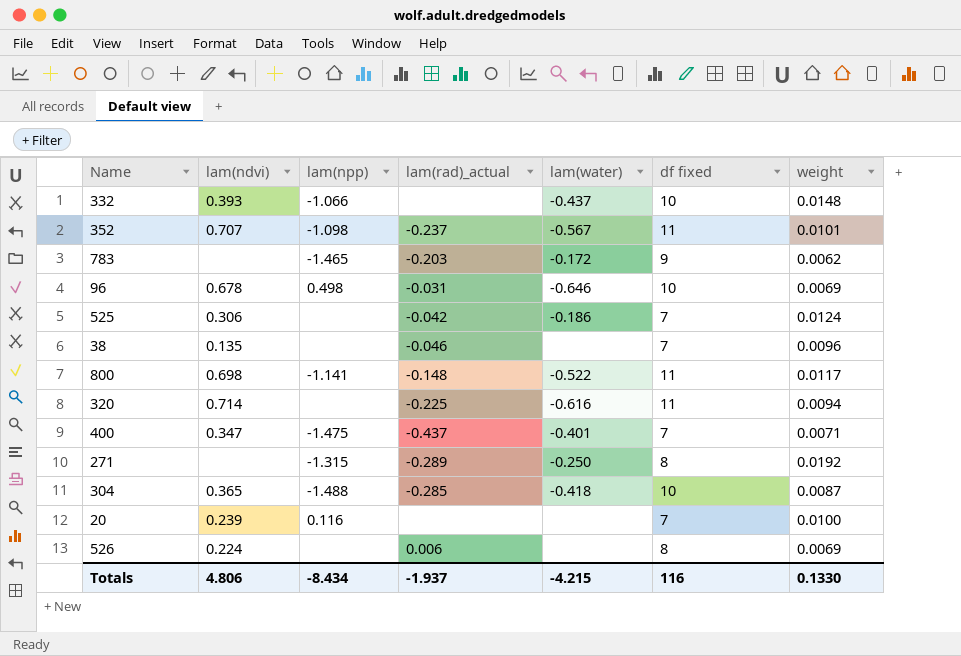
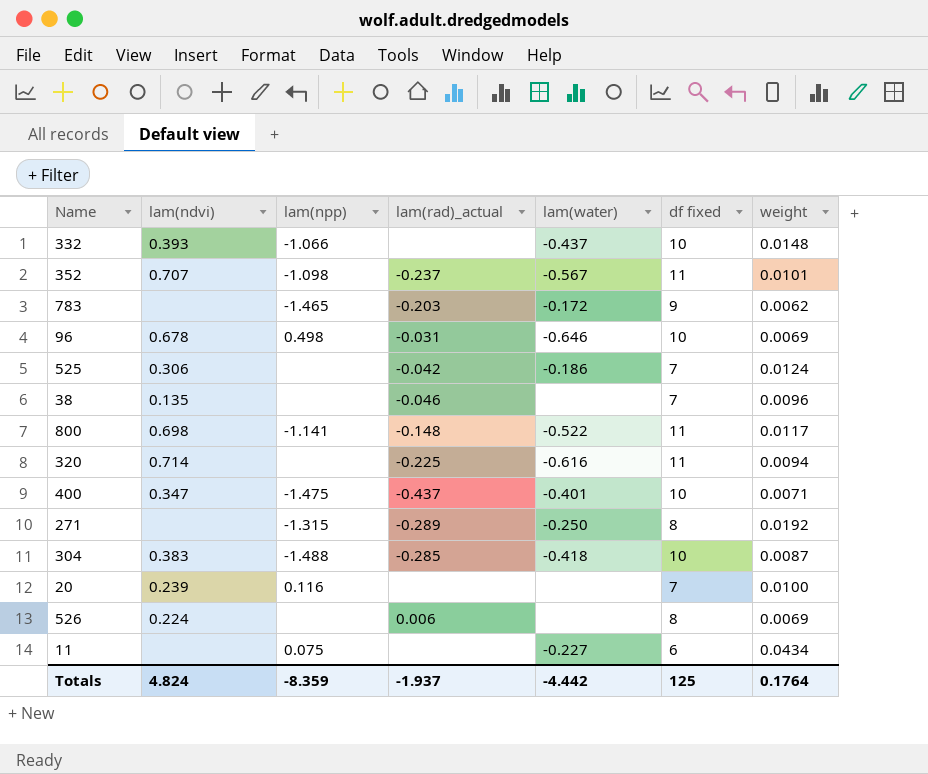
400 | df fixed: 7 -> 10
304 | lam(ndvi): 0.365 -> 0.383
row 11: none -> none | 0.075 | none | -0.227 | 6 | 0.0434
Totals | lam(ndvi): 4.806 -> 4.824
Totals | lam(npp): -8.434 -> -8.359
Totals | lam(water): -4.215 -> -4.442
Totals | df fixed: 116 -> 125
Totals | weight: 0.1330 -> 0.1764

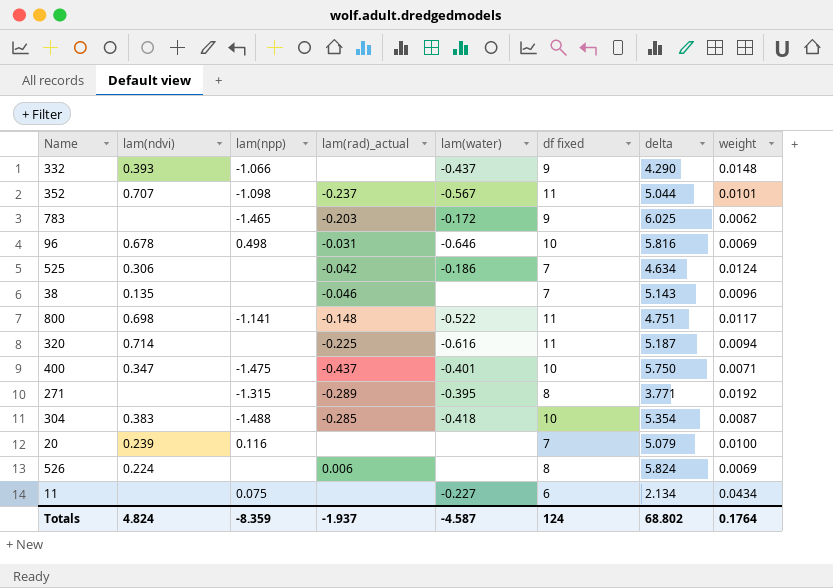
column delta | position: none -> 7
332 | df fixed: 10 -> 9
271 | lam(water): -0.250 -> -0.395
Totals | lam(water): -4.442 -> -4.587
Totals | df fixed: 125 -> 124

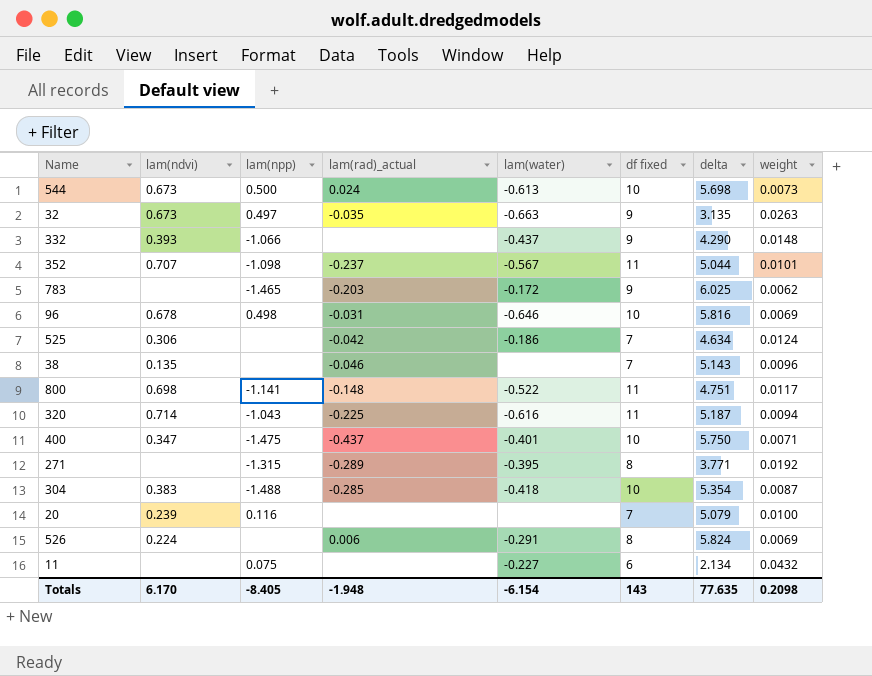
row 544: none -> 0.673 | 0.500 | 0.024 | -0.613 | 10 | 5.698 | 0.0073
row 32: none -> 0.673 | 0.497 | -0.035 | -0.663 | 9 | 3.135 | 0.0263
320 | lam(npp): none -> -1.043
526 | lam(water): none -> -0.291
11 | weight: 0.0434 -> 0.0432
Totals | lam(ndvi): 4.824 -> 6.170
Totals | lam(npp): -8.359 -> -8.405
Totals | lam(rad)_actual: -1.937 -> -1.948
Totals | lam(water): -4.587 -> -6.154
Totals | df fixed: 124 -> 143
Totals | delta: 68.802 -> 77.635
Totals | weight: 0.1764 -> 0.2098

